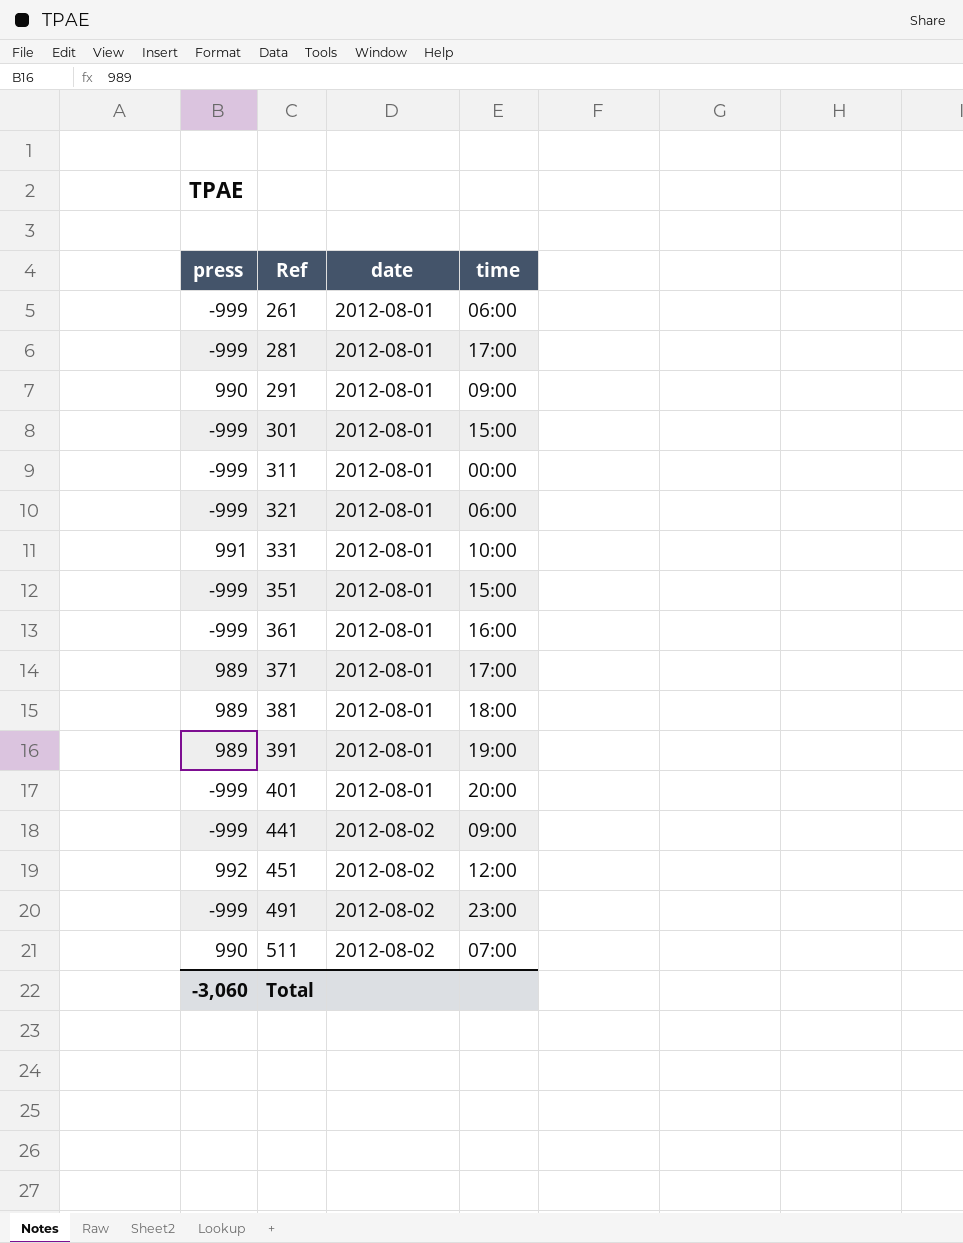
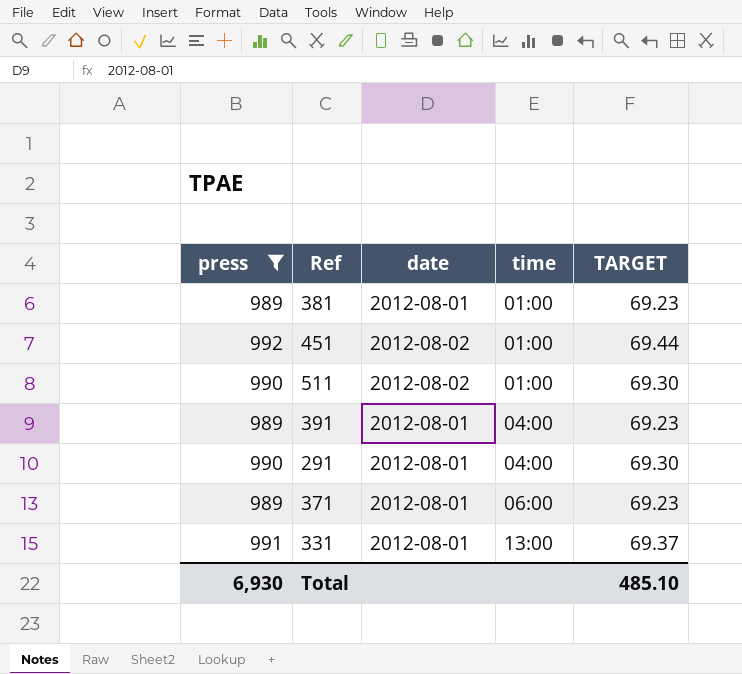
filter: none -> press != -999
row order: Ref ascending -> time ascending
column TARGET | formula: none -> [press] * 0.07
381 | time: 18:00 -> 01:00
451 | time: 12:00 -> 01:00
511 | time: 07:00 -> 01:00
391 | time: 19:00 -> 04:00
291 | time: 09:00 -> 04:00
371 | time: 17:00 -> 06:00
331 | time: 10:00 -> 13:00
Total | press: -3,060 -> 6,930

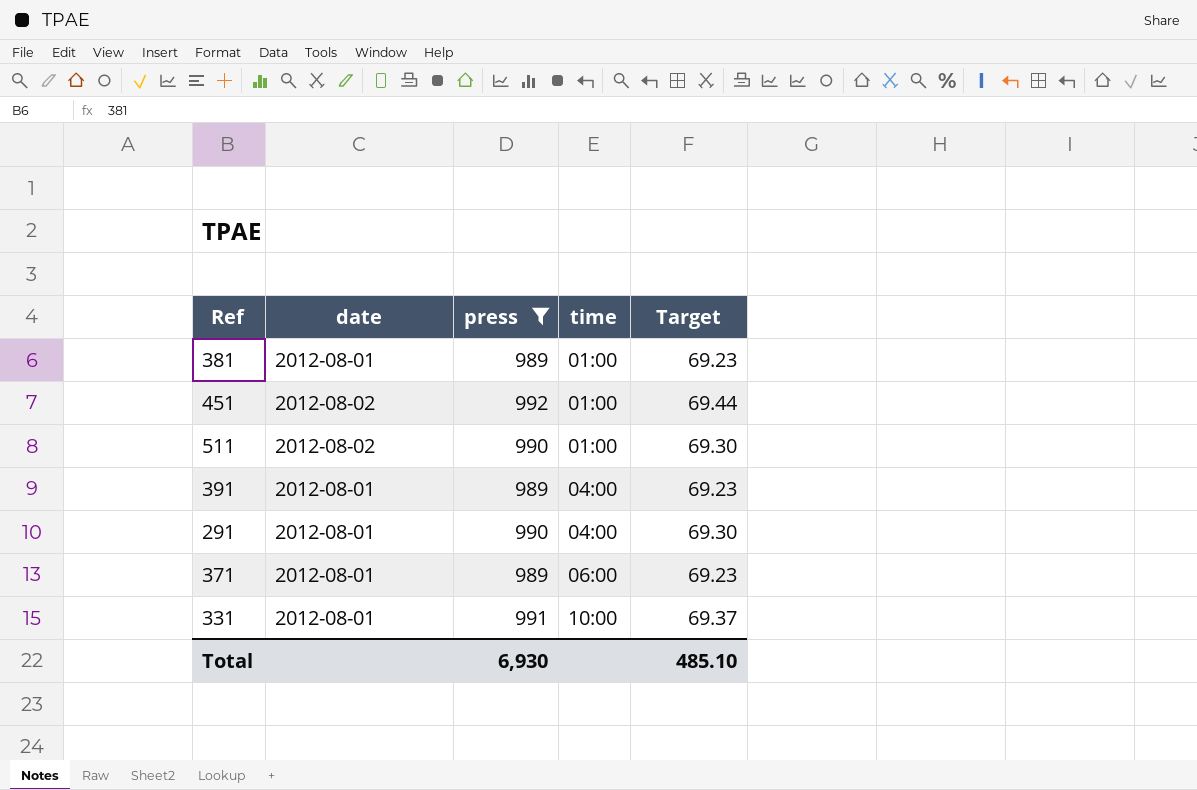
column press | position: 1 -> 3
column name: TARGET -> Target
331 | time: 13:00 -> 10:00

